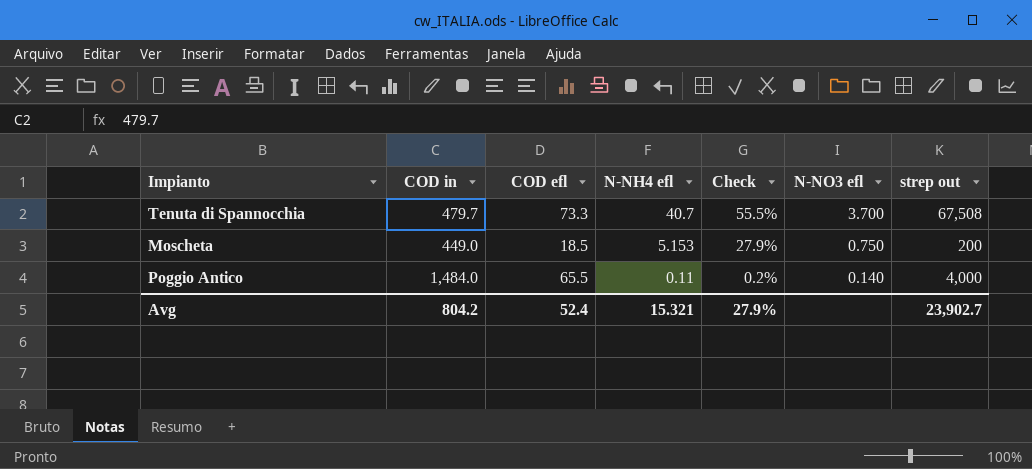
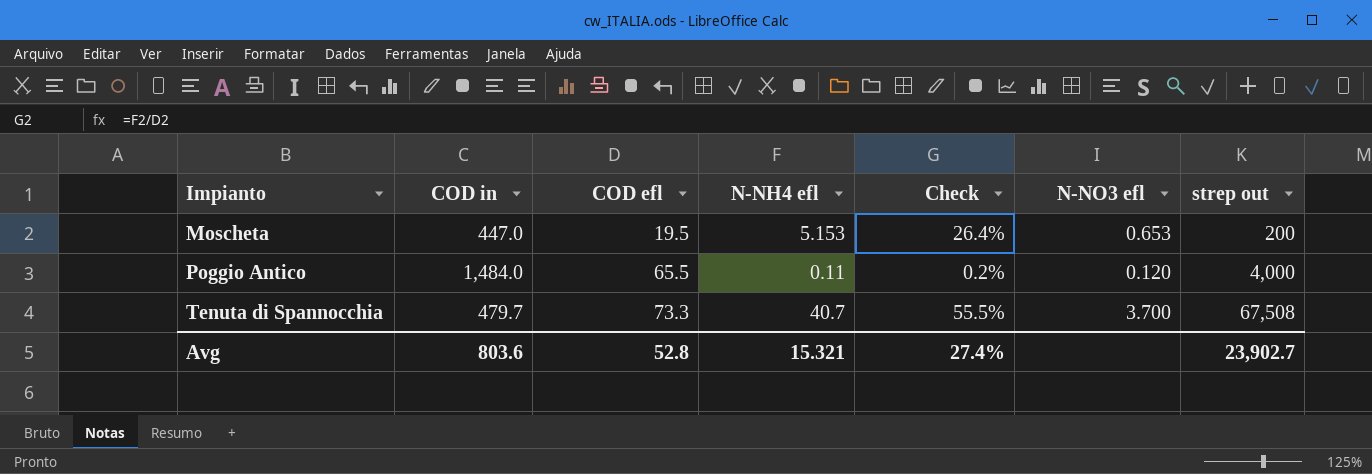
row order: N-NH4 efl descending -> Impianto ascending
Moscheta | COD in: 449.0 -> 447.0
Moscheta | COD efl: 18.5 -> 19.5
Moscheta | Check: 27.9% -> 26.4%
Moscheta | N-NO3 efl: 0.750 -> 0.653
Poggio Antico | N-NO3 efl: 0.140 -> 0.120
Avg | COD in: 804.2 -> 803.6
Avg | COD efl: 52.4 -> 52.8
Avg | Check: 27.9% -> 27.4%

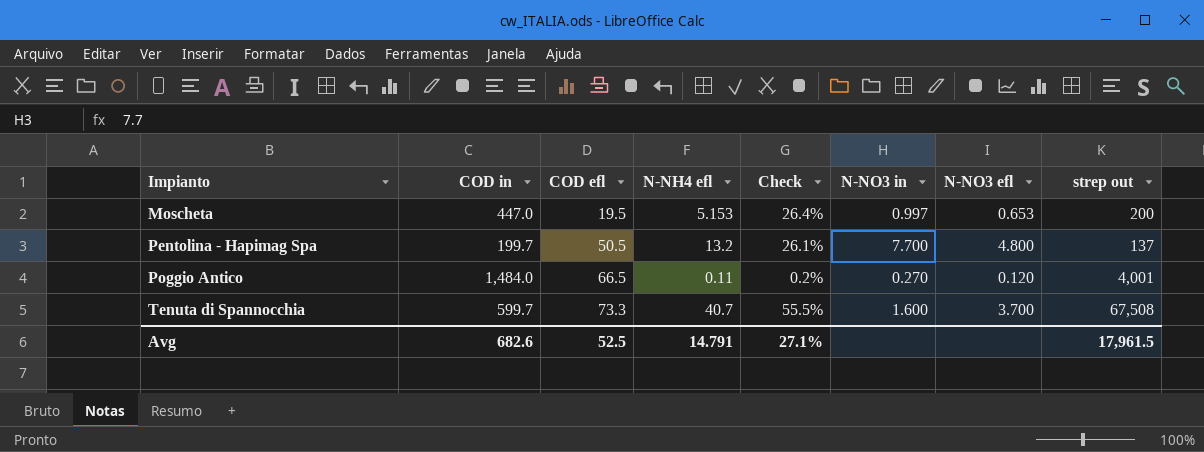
column N-NO3 in | position: none -> 6
row Pentolina - Hapimag Spa: none -> 199.7 | 50.5 | 13.2 | 26.1% | 7.700 | 4.800 | 137
Poggio Antico | COD efl: 65.5 -> 66.5
Poggio Antico | strep out: 4,000 -> 4,001
Tenuta di Spannocchia | COD in: 479.7 -> 599.7
Avg | COD in: 803.6 -> 682.6
Avg | COD efl: 52.8 -> 52.5
Avg | N-NH4 efl: 15.321 -> 14.791
Avg | Check: 27.4% -> 27.1%
Avg | strep out: 23,902.7 -> 17,961.5

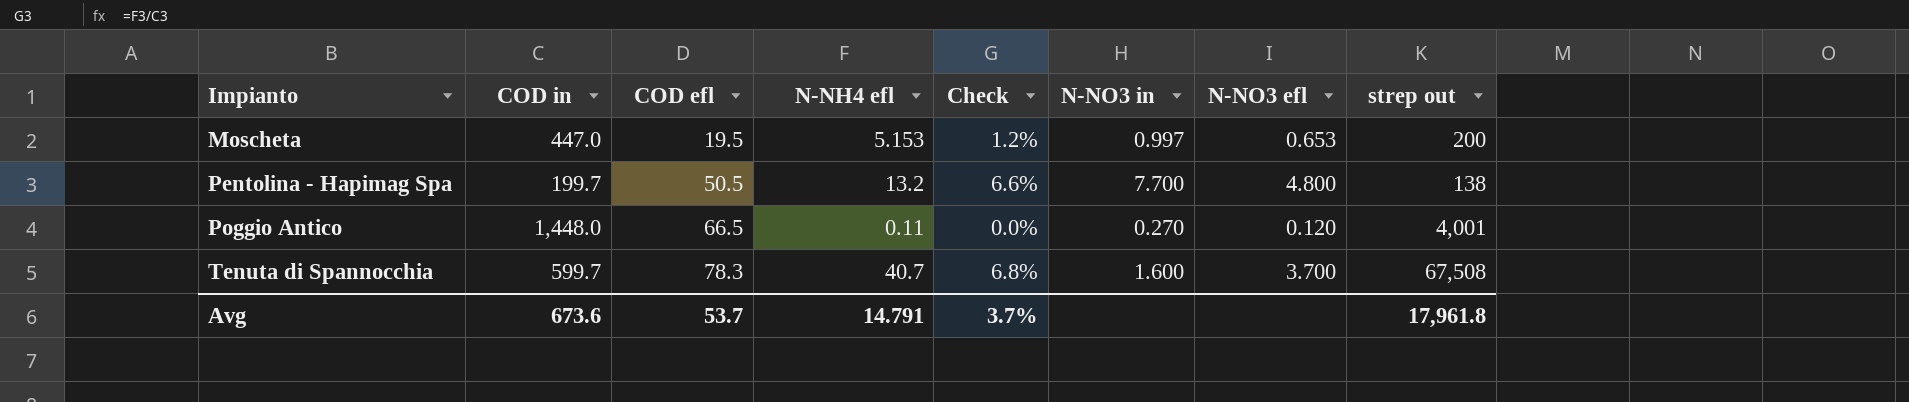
column Check | formula: [N-NH4 efl] / [COD efl] -> [N-NH4 efl] / [COD in]
Pentolina - Hapimag Spa | strep out: 137 -> 138
Poggio Antico | COD in: 1,484.0 -> 1,448.0
Tenuta di Spannocchia | COD efl: 73.3 -> 78.3
Avg | COD in: 682.6 -> 673.6
Avg | COD efl: 52.5 -> 53.7
Avg | Check: 27.1% -> 3.7%
Avg | strep out: 17,961.5 -> 17,961.8

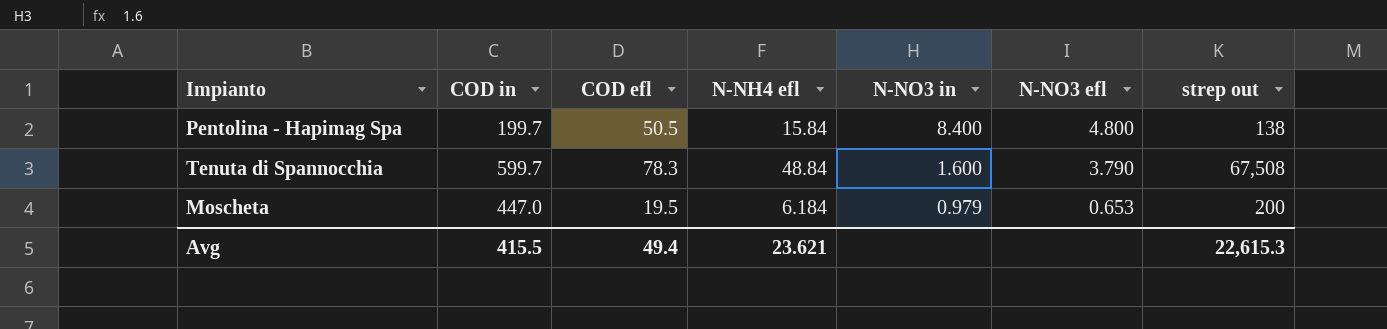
row order: Impianto ascending -> N-NO3 in descending
column Check | formula: [N-NH4 efl] / [COD in] -> none
row Poggio Antico: 1,448.0 | 66.5 | 0.11 | 0.0% | 0.270 | 0.120 | 4,001 -> none
Pentolina - Hapimag Spa | N-NH4 efl: 13.2 -> 15.84
Pentolina - Hapimag Spa | N-NO3 in: 7.700 -> 8.400
Tenuta di Spannocchia | N-NH4 efl: 40.7 -> 48.84
Tenuta di Spannocchia | N-NO3 efl: 3.700 -> 3.790
Moscheta | N-NH4 efl: 5.153 -> 6.184
Moscheta | N-NO3 in: 0.997 -> 0.979
Avg | COD in: 673.6 -> 415.5
Avg | COD efl: 53.7 -> 49.4
Avg | N-NH4 efl: 14.791 -> 23.621
Avg | strep out: 17,961.8 -> 22,615.3

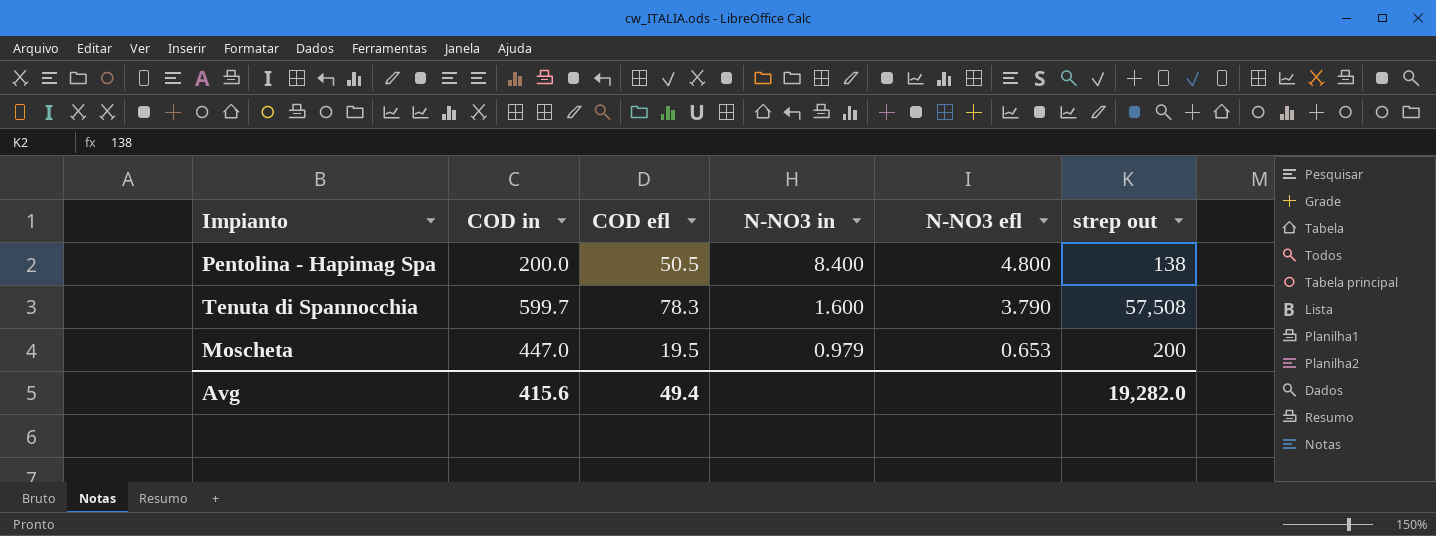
column N-NH4 efl | position: 4 -> none
Pentolina - Hapimag Spa | COD in: 199.7 -> 200.0
Tenuta di Spannocchia | strep out: 67,508 -> 57,508
Avg | COD in: 415.5 -> 415.6
Avg | strep out: 22,615.3 -> 19,282.0

